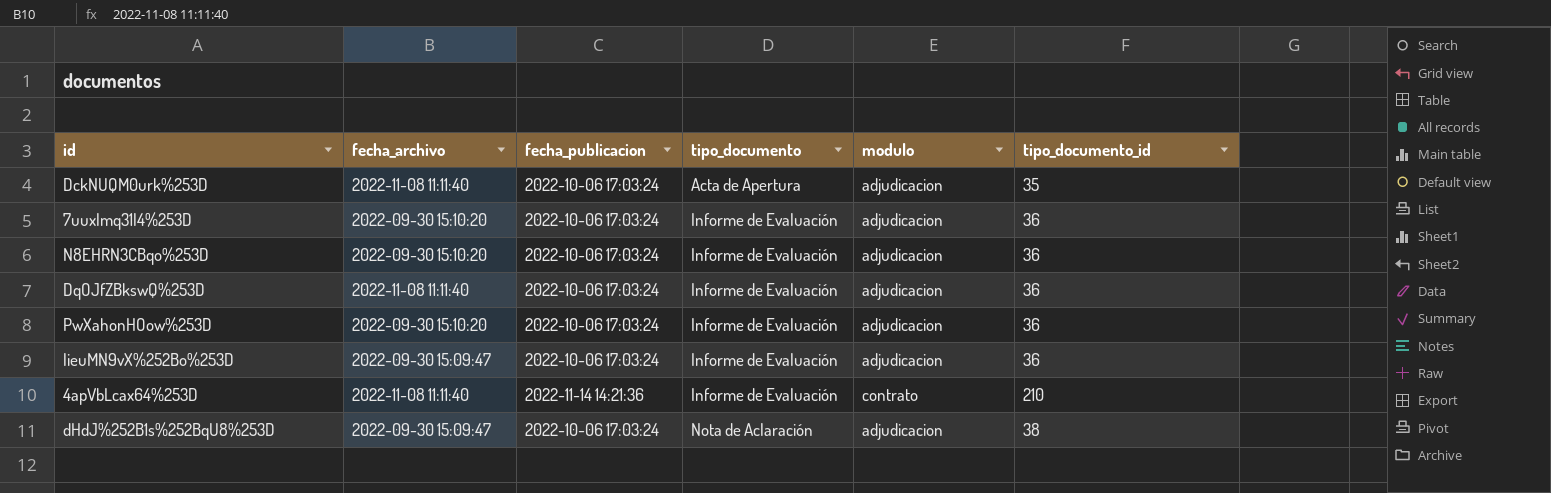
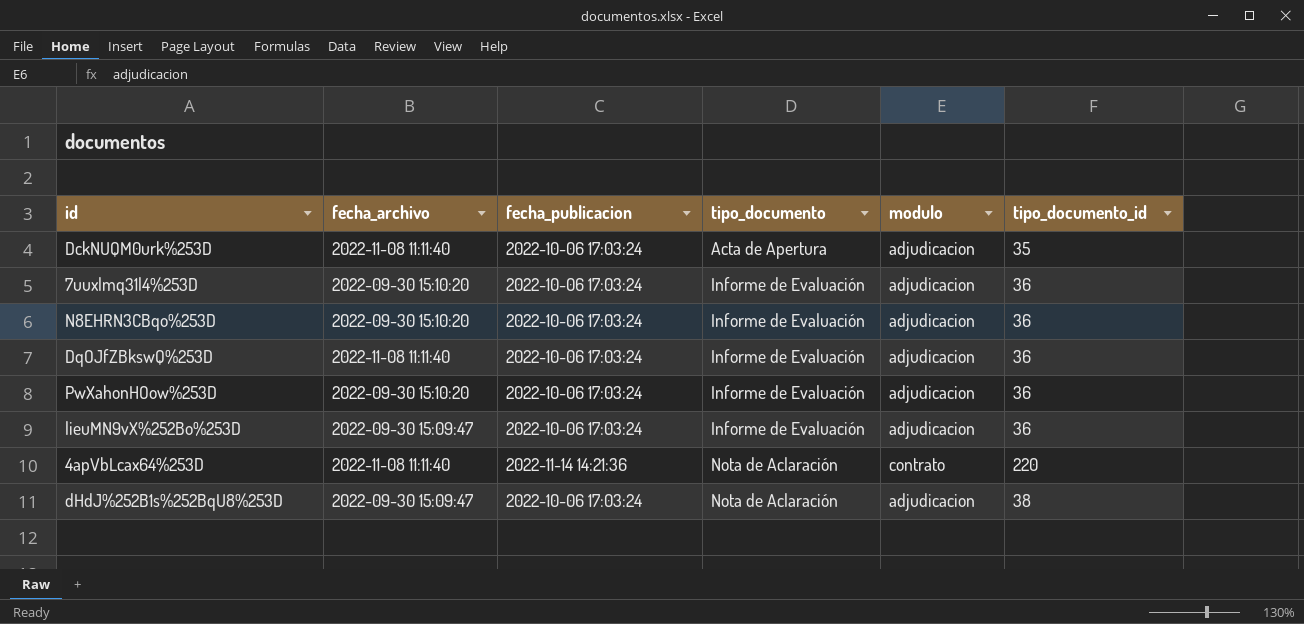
4apVbLcax64%253D | tipo_documento: Informe de Evaluación -> Nota de Aclaración
4apVbLcax64%253D | tipo_documento_id: 210 -> 220

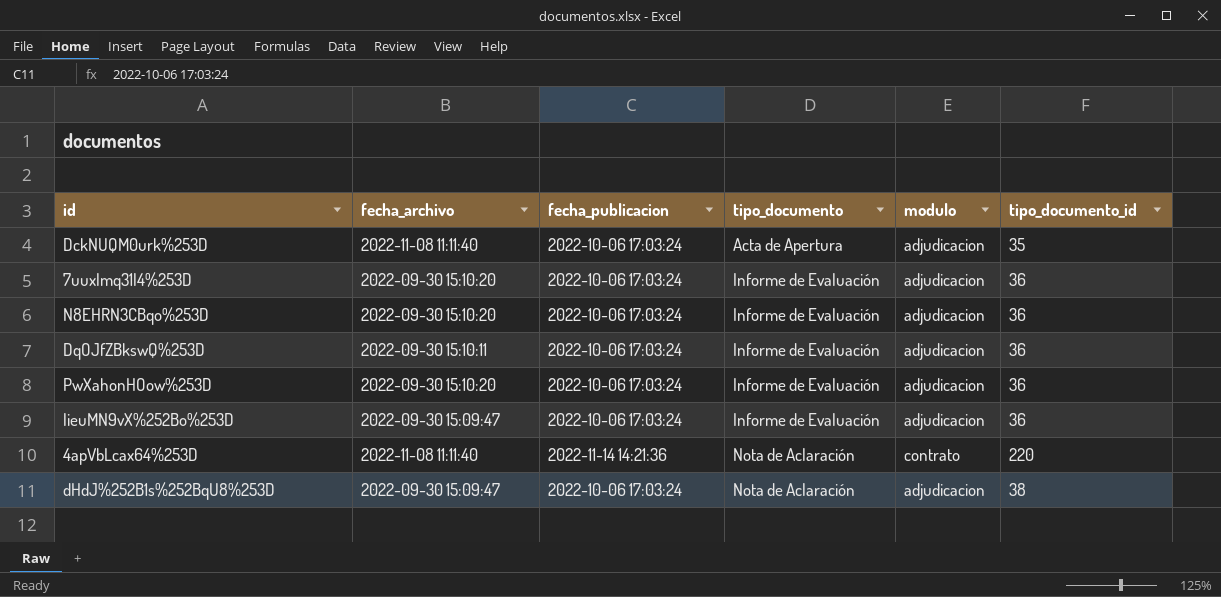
DqOJfZBkswQ%253D | fecha_archivo: 2022-11-08 11:11:40 -> 2022-09-30 15:10:11

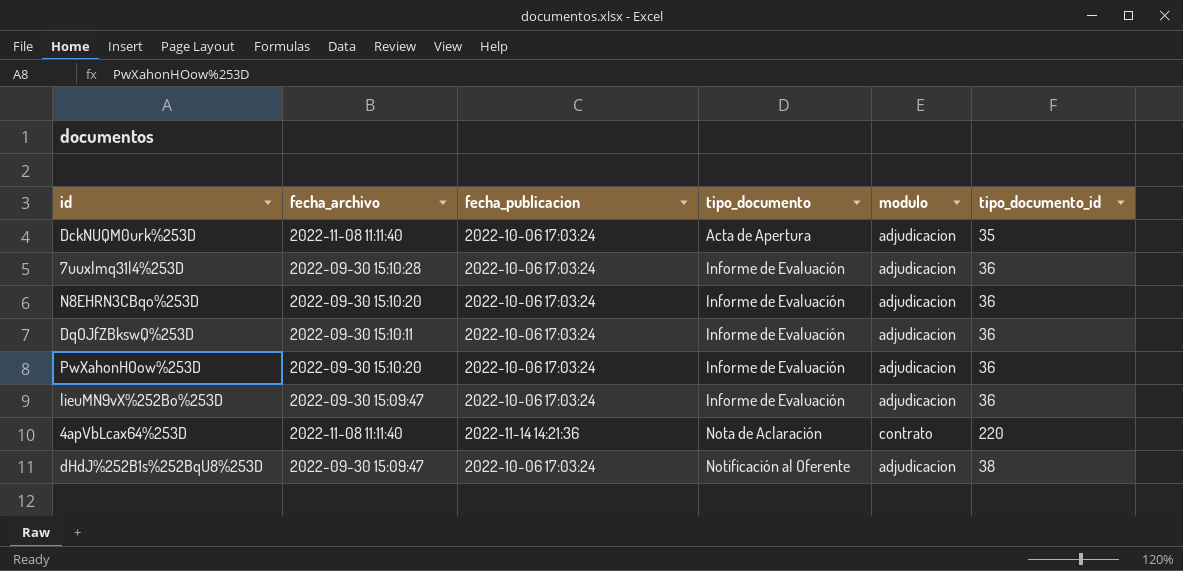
7uuxlmq31l4%253D | fecha_archivo: 2022-09-30 15:10:20 -> 2022-09-30 15:10:28
dHdJ%252B1s%252BqU8%253D | tipo_documento: Nota de Aclaración -> Notificación al Oferente

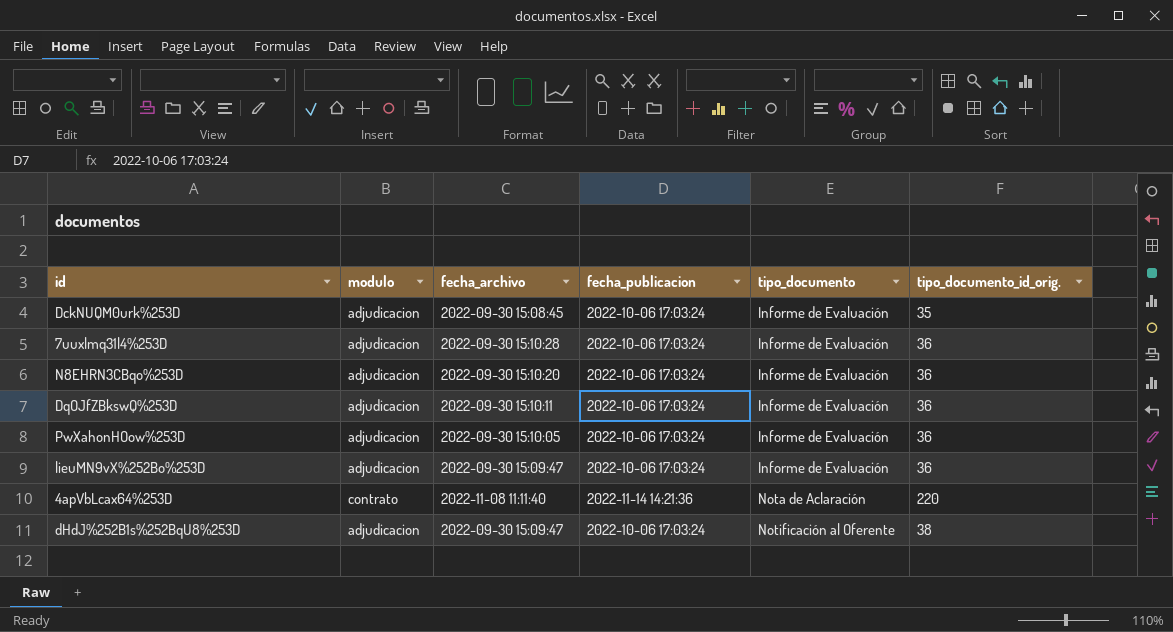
column modulo | position: 5 -> 2
column name: tipo_documento_id -> tipo_documento_id_orig.
DckNUQM0urk%253D | fecha_archivo: 2022-11-08 11:11:40 -> 2022-09-30 15:08:45
DckNUQM0urk%253D | tipo_documento: Acta de Apertura -> Informe de Evaluación
PwXahonHOow%253D | fecha_archivo: 2022-09-30 15:10:20 -> 2022-09-30 15:10:05

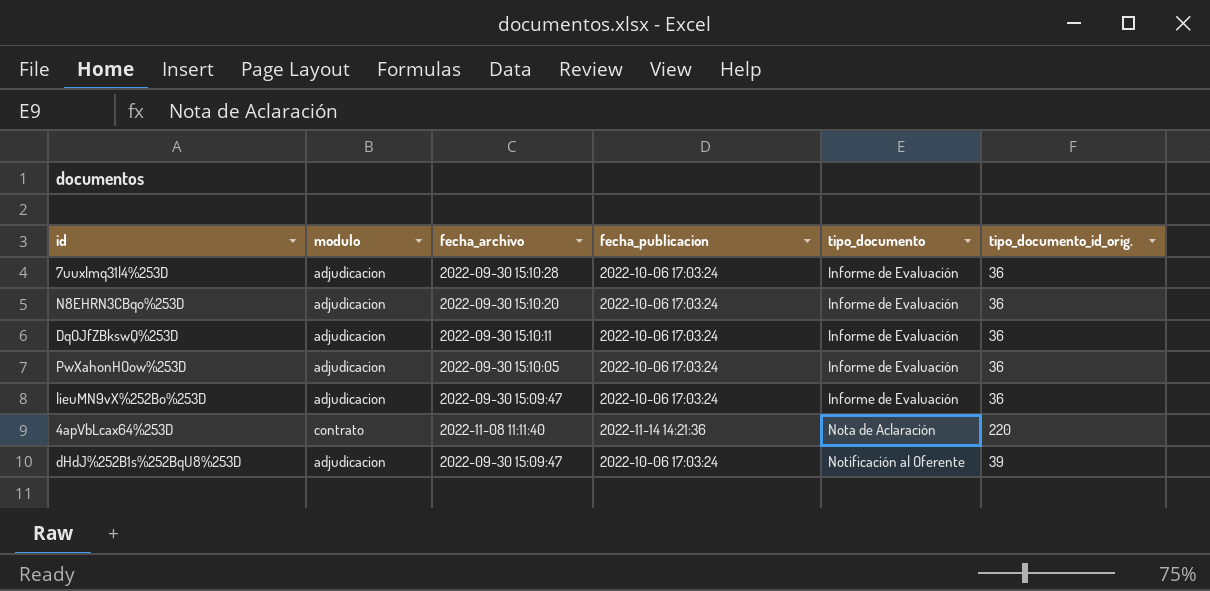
row DckNUQM0urk%253D: adjudicacion | 2022-09-30 15:08:45 | 2022-10-06 17:03:24 | Informe de Evaluación | 35 -> none
dHdJ%252B1s%252BqU8%253D | tipo_documento_id_orig.: 38 -> 39

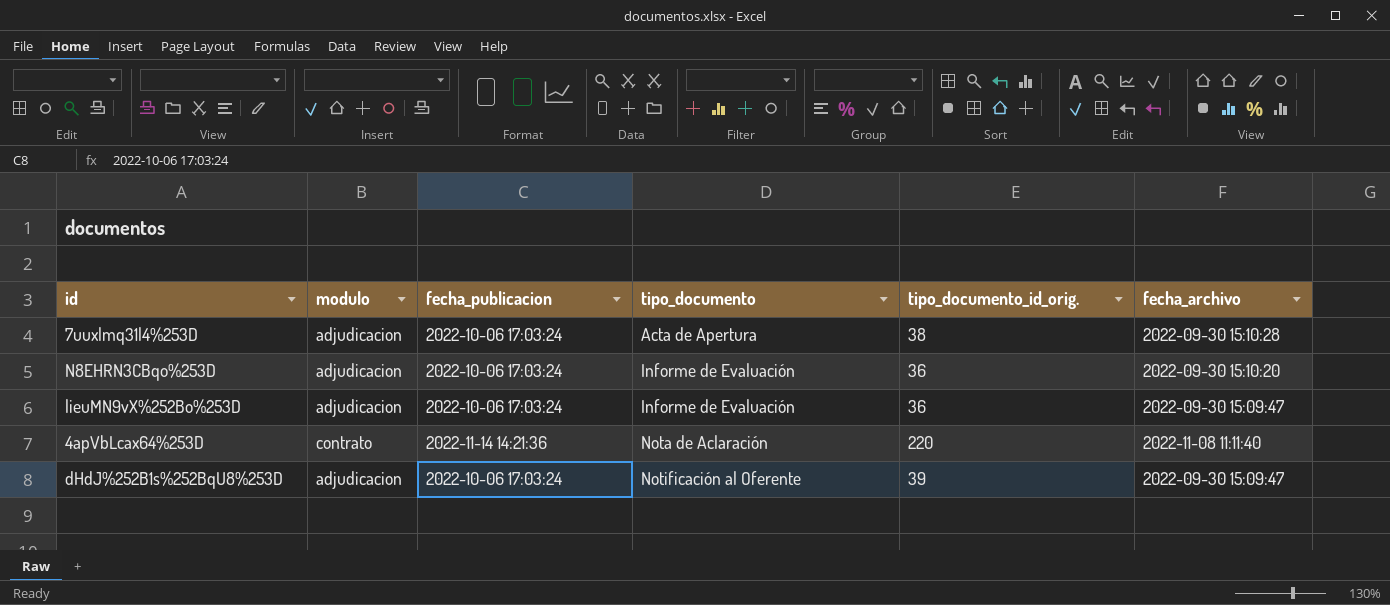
column fecha_archivo | position: 3 -> 6
row DqOJfZBkswQ%253D: adjudicacion | 2022-09-30 15:10:11 | 2022-10-06 17:03:24 | Informe de Evaluación | 36 -> none
row PwXahonHOow%253D: adjudicacion | 2022-09-30 15:10:05 | 2022-10-06 17:03:24 | Informe de Evaluación | 36 -> none
7uuxlmq31l4%253D | tipo_documento: Informe de Evaluación -> Acta de Apertura
7uuxlmq31l4%253D | tipo_documento_id_orig.: 36 -> 38

